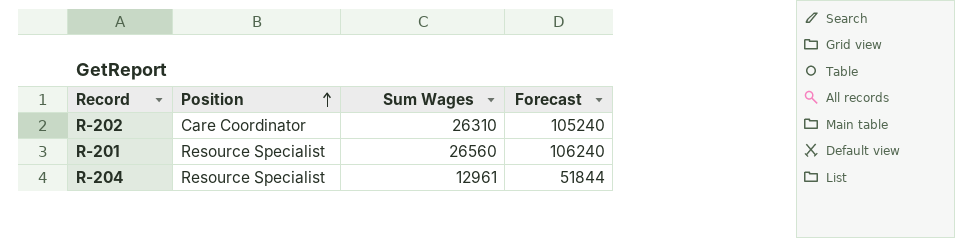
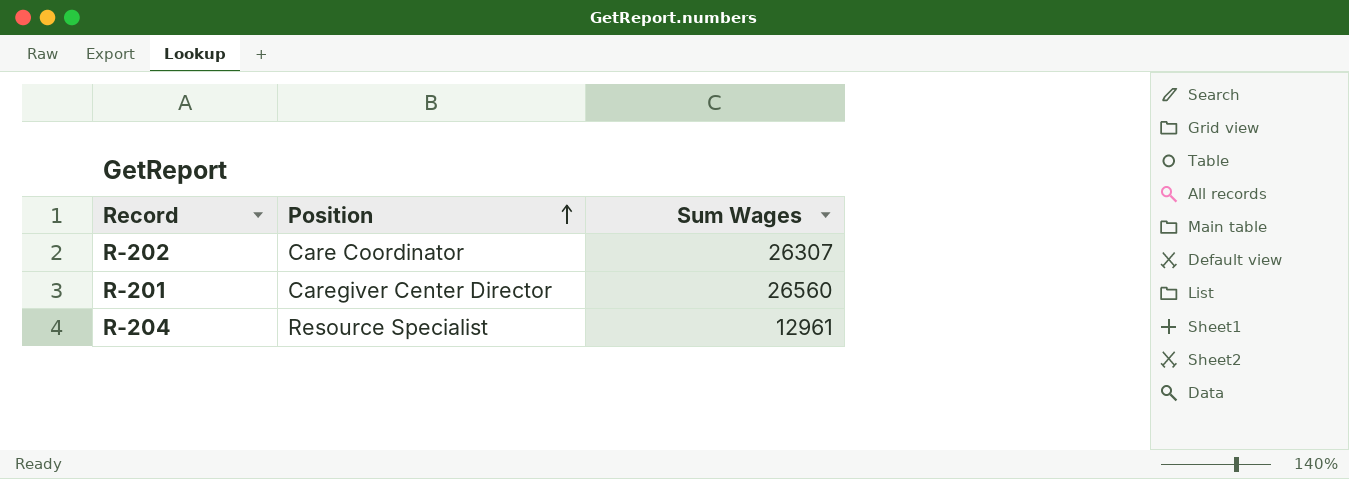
column Forecast | formula: [Sum Wages] * 4 -> none
R-202 | Sum Wages: 26310 -> 26307
R-201 | Position: Resource Specialist -> Caregiver Center Director

